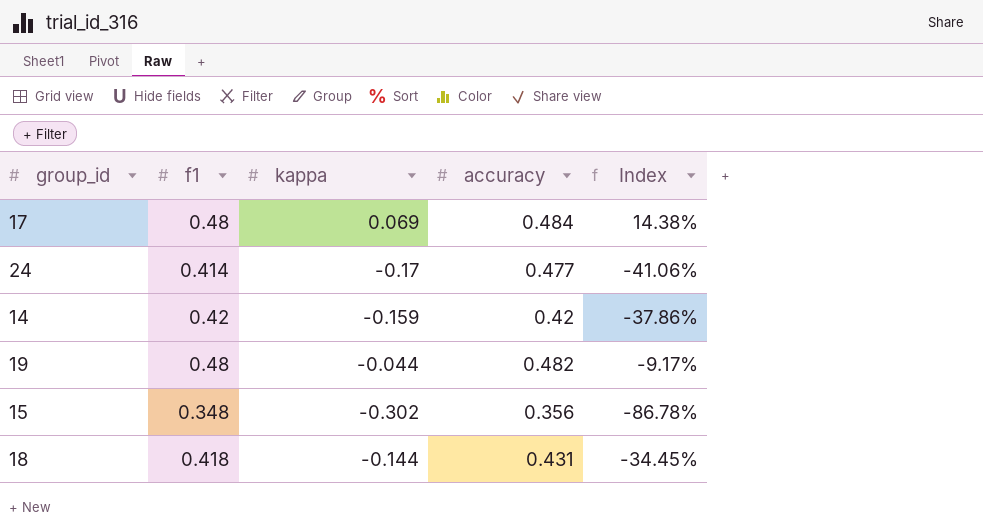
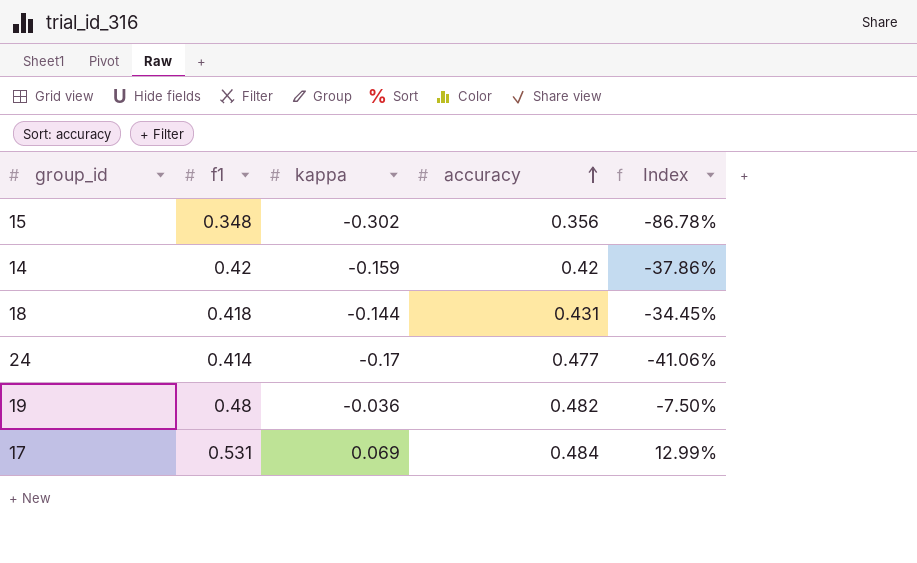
row order: none -> accuracy ascending
19 | kappa: -0.044 -> -0.036
19 | Index: -9.17% -> -7.50%
17 | f1: 0.48 -> 0.531
17 | Index: 14.38% -> 12.99%

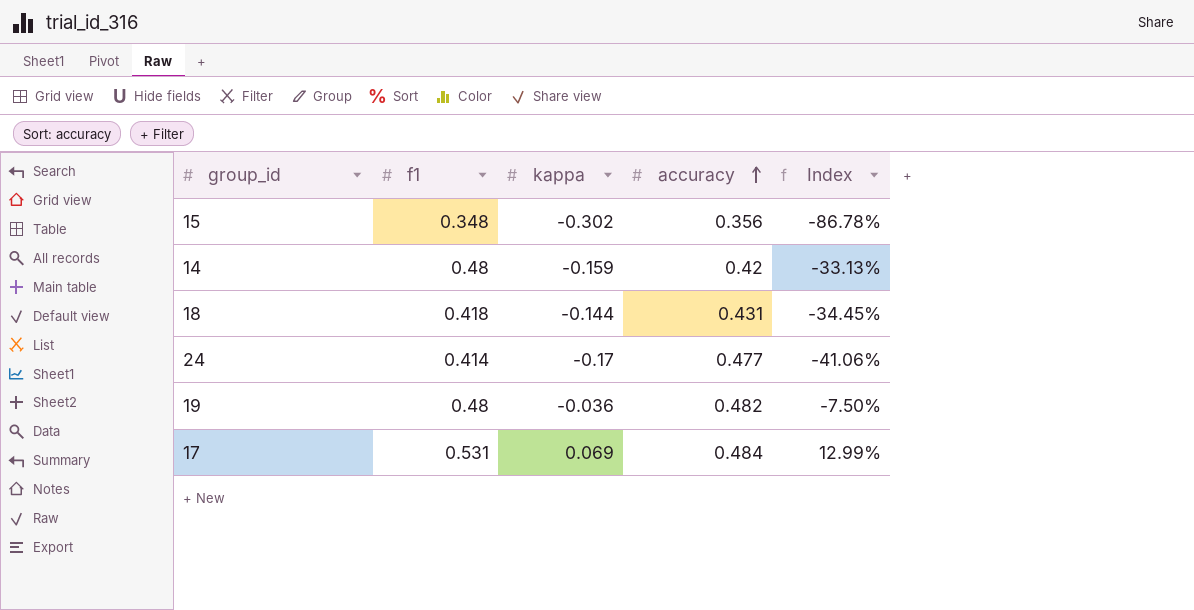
14 | f1: 0.42 -> 0.48
14 | Index: -37.86% -> -33.13%

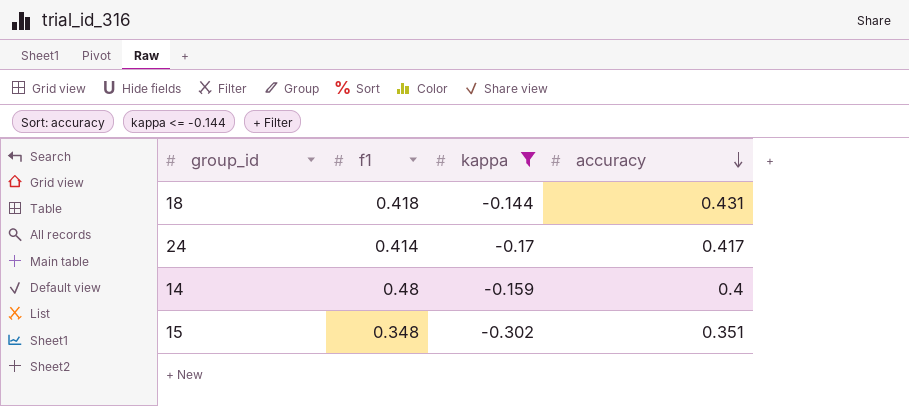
filter: none -> kappa <= -0.144
row order: accuracy ascending -> accuracy descending
column Index | formula: [kappa] / [f1] -> none
24 | accuracy: 0.477 -> 0.417
14 | accuracy: 0.42 -> 0.4
15 | accuracy: 0.356 -> 0.351

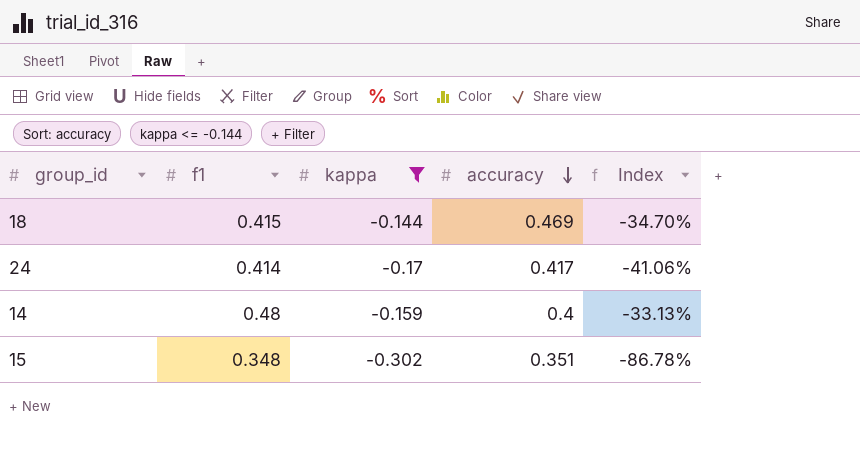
column Index | formula: none -> [kappa] / [f1]
18 | f1: 0.418 -> 0.415
18 | accuracy: 0.431 -> 0.469

